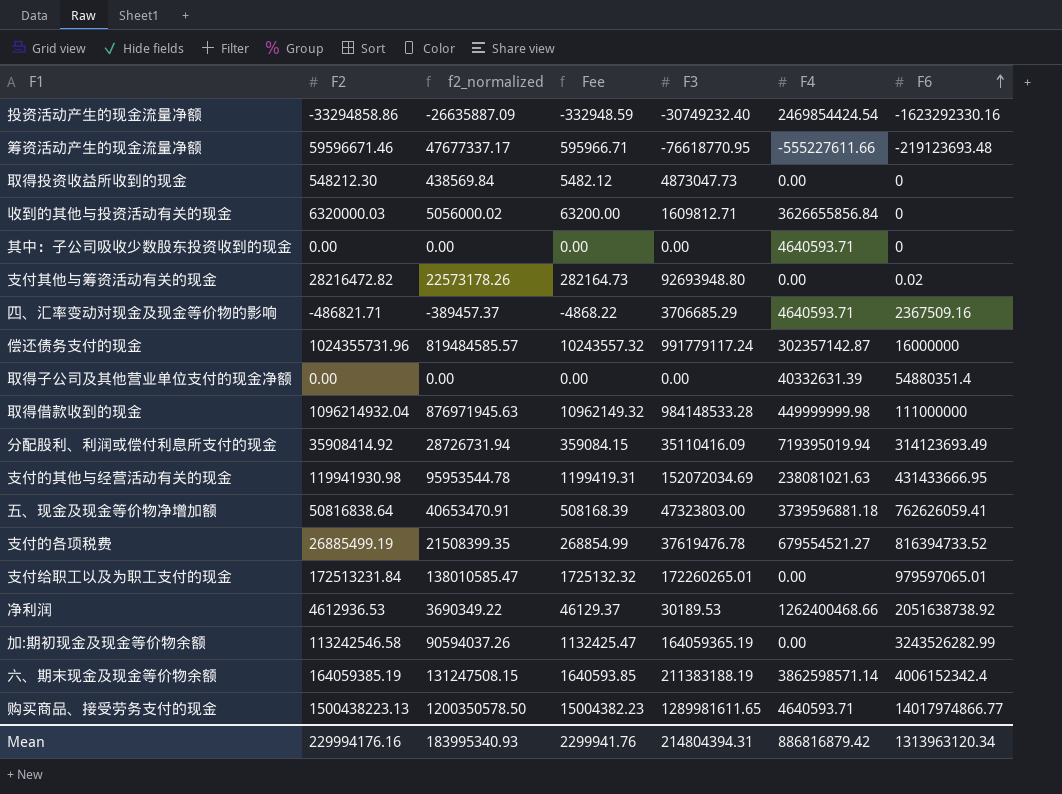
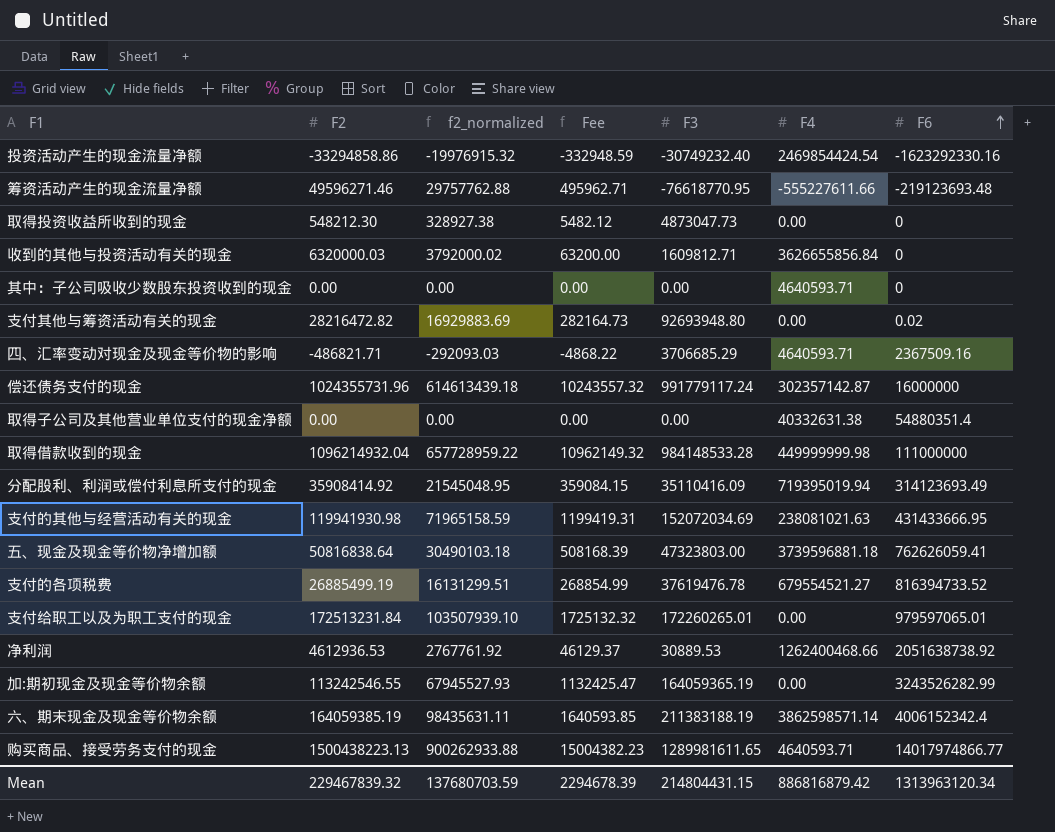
column f2_normalized | formula: [F2] * 0.8 -> [F2] * 0.6
筹资活动产生的现金流量净额 | F2: 59596671.46 -> 49596271.46
筹资活动产生的现金流量净额 | Fee: 595966.71 -> 495962.71
取得子公司及其他营业单位支付的现金净额 | F4: 40332631.39 -> 40332631.38
净利润 | F3: 30189.53 -> 30889.53
加:期初现金及现金等价物余额 | F2: 113242546.58 -> 113242546.55
Mean | F2: 229994176.16 -> 229467839.32
Mean | f2_normalized: 183995340.93 -> 137680703.59
Mean | Fee: 2299941.76 -> 2294678.39
Mean | F3: 214804394.31 -> 214804431.15

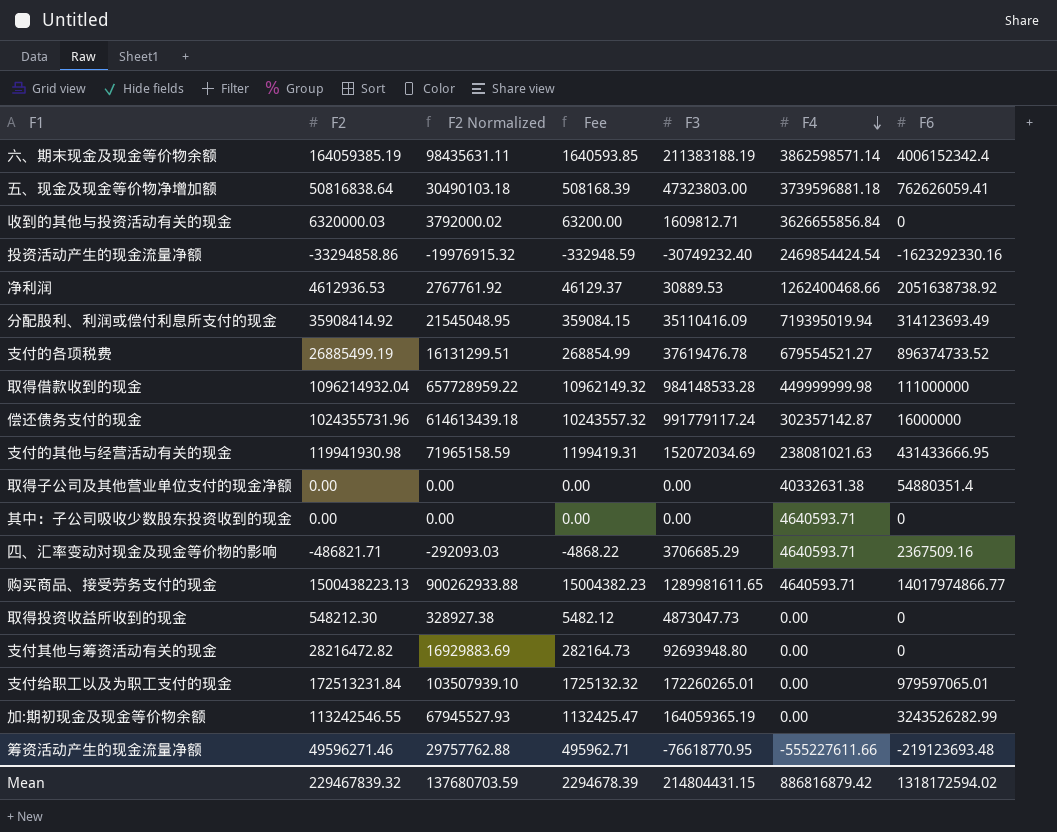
row order: F6 ascending -> F4 descending
column name: f2_normalized -> F2 Normalized
支付的各项税费 | F6: 816394733.52 -> 896374733.52
支付其他与筹资活动有关的现金 | F6: 0.02 -> 0
Mean | F6: 1313963120.34 -> 1318172594.02

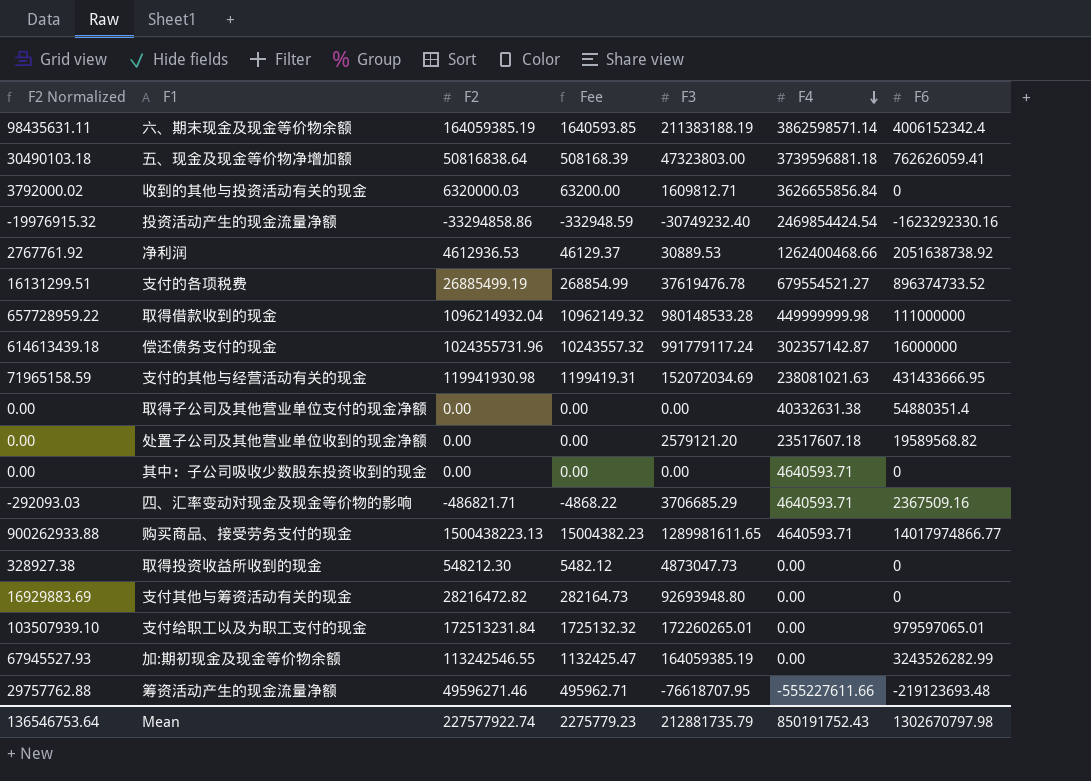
column F2 Normalized | position: 3 -> 1
row 分配股利、利润或偿付利息所支付的现金: 35908414.92 | 21545048.95 | 359084.15 | 35110416.09 | 719395019.94 | 314123693.49 -> none
取得借款收到的现金 | F3: 984148533.28 -> 980148533.28
row 处置子公司及其他营业单位收到的现金净额: none -> 0.00 | 0.00 | 0.00 | 2579121.20 | 23517607.18 | 19589568.82
加:期初现金及现金等价物余额 | F3: 164059365.19 -> 164059385.19
筹资活动产生的现金流量净额 | F3: -76618770.95 -> -76618707.95
Mean | F2 Normalized: 137680703.59 -> 136546753.64
Mean | F2: 229467839.32 -> 227577922.74
Mean | Fee: 2294678.39 -> 2275779.23
Mean | F3: 214804431.15 -> 212881735.79
Mean | F4: 886816879.42 -> 850191752.43
Mean | F6: 1318172594.02 -> 1302670797.98

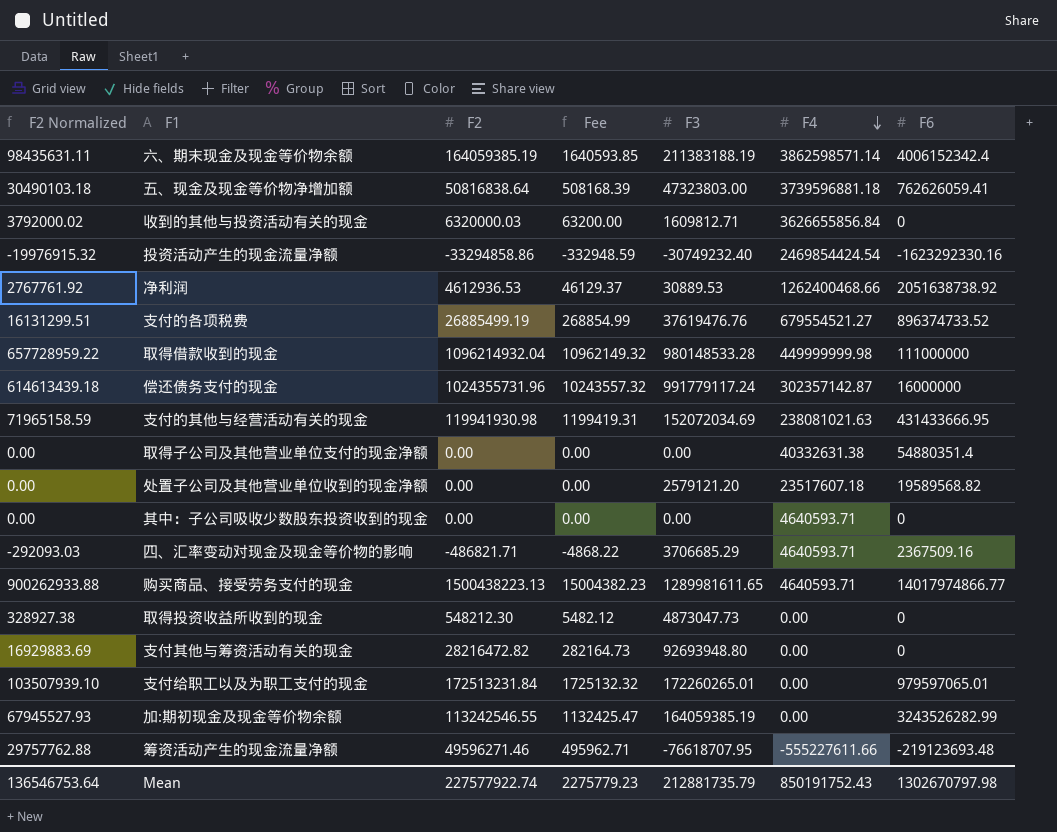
支付的各项税费 | F3: 37619476.78 -> 37619476.76

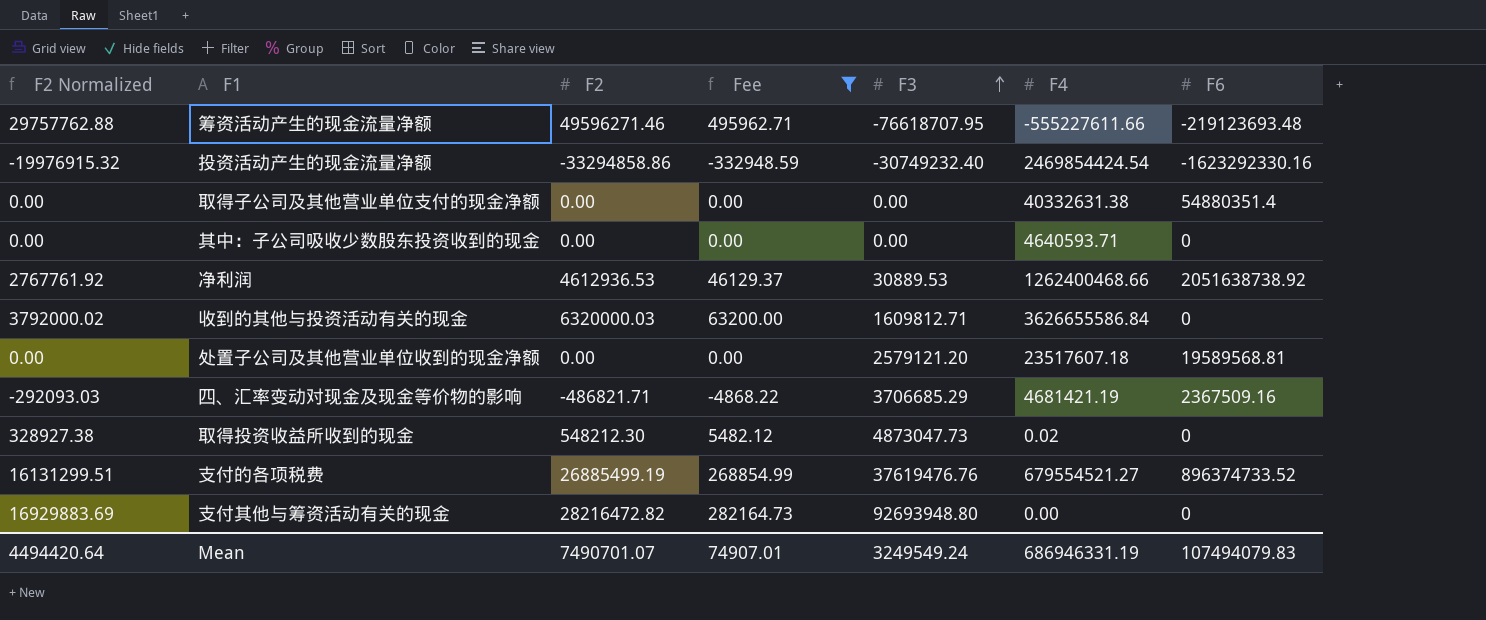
filter: none -> Fee <= 495962.71
row order: F4 descending -> F3 ascending
收到的其他与投资活动有关的现金 | F4: 3626655856.84 -> 3626655586.84
处置子公司及其他营业单位收到的现金净额 | F6: 19589568.82 -> 19589568.81
四、汇率变动对现金及现金等价物的影响 | F4: 4640593.71 -> 4681421.19
取得投资收益所收到的现金 | F4: 0.00 -> 0.02
Mean | F2 Normalized: 136546753.64 -> 4494420.64
Mean | F2: 227577922.74 -> 7490701.07
Mean | Fee: 2275779.23 -> 74907.01
Mean | F3: 212881735.79 -> 3249549.24
Mean | F4: 850191752.43 -> 686946331.19
Mean | F6: 1302670797.98 -> 107494079.83

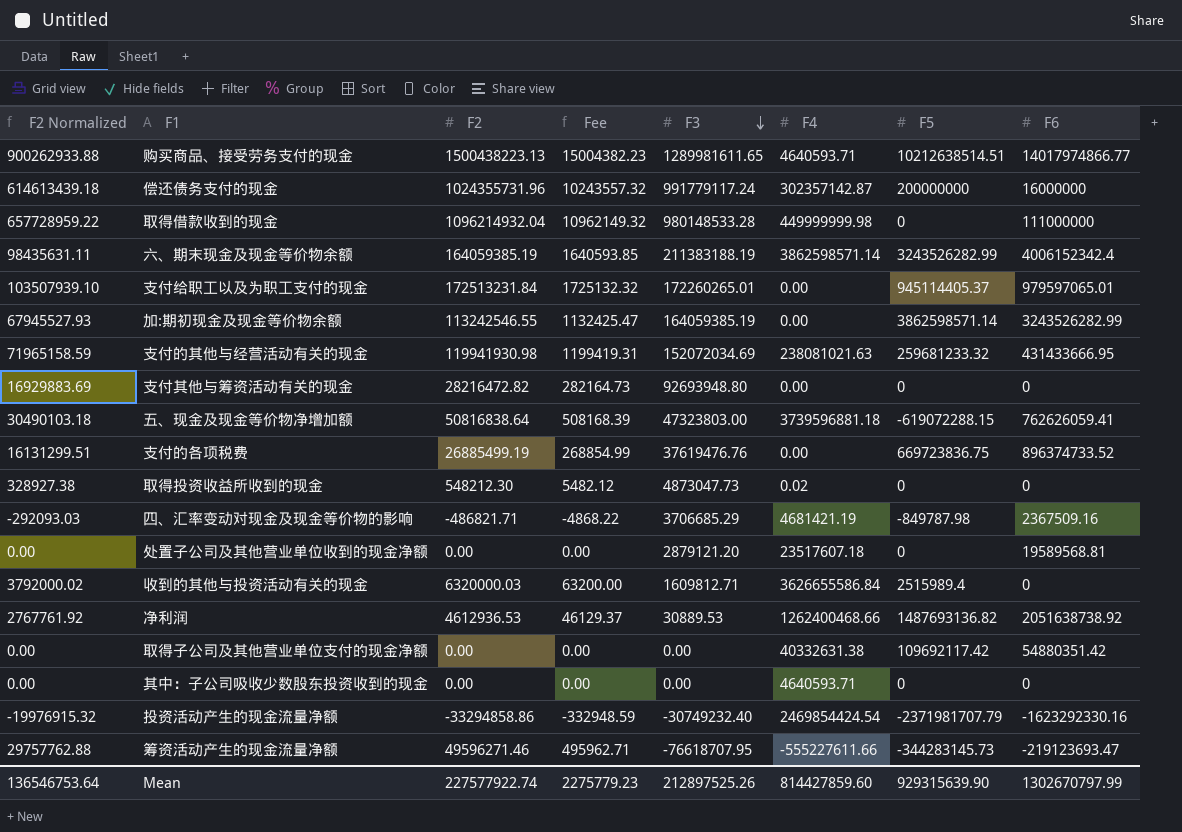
filter: Fee <= 495962.71 -> none
row order: F3 ascending -> F3 descending
column F5 | position: none -> 7
支付的各项税费 | F4: 679554521.27 -> 0.00
处置子公司及其他营业单位收到的现金净额 | F3: 2579121.20 -> 2879121.20
取得子公司及其他营业单位支付的现金净额 | F6: 54880351.4 -> 54880351.42
筹资活动产生的现金流量净额 | F6: -219123693.48 -> -219123693.47
Mean | F2 Normalized: 4494420.64 -> 136546753.64
Mean | F2: 7490701.07 -> 227577922.74
Mean | Fee: 74907.01 -> 2275779.23
Mean | F3: 3249549.24 -> 212897525.26
Mean | F4: 686946331.19 -> 814427859.60
Mean | F6: 107494079.83 -> 1302670797.99

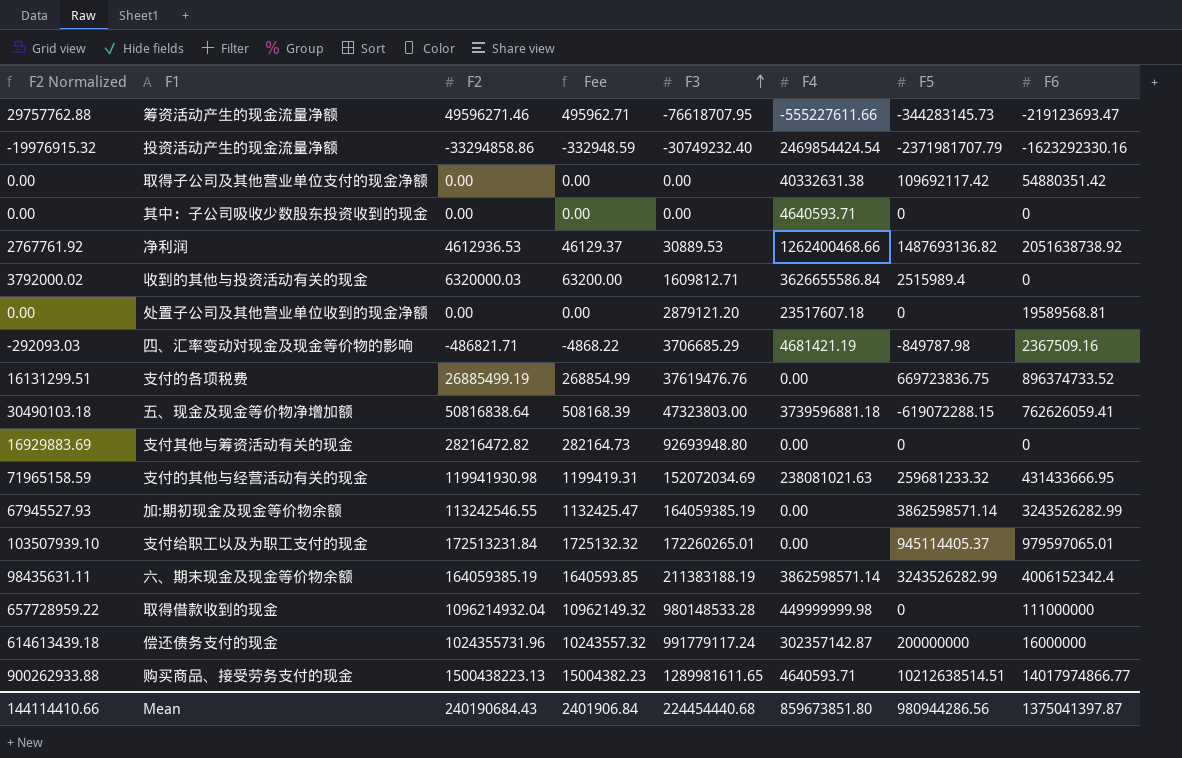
row order: F3 descending -> F3 ascending
row 取得投资收益所收到的现金: 328927.38 | 548212.30 | 5482.12 | 4873047.73 | 0.02 | 0 | 0 -> none
Mean | F2 Normalized: 136546753.64 -> 144114410.66
Mean | F2: 227577922.74 -> 240190684.43
Mean | Fee: 2275779.23 -> 2401906.84
Mean | F3: 212897525.26 -> 224454440.68
Mean | F4: 814427859.60 -> 859673851.80
Mean | F5: 929315639.90 -> 980944286.56
Mean | F6: 1302670797.99 -> 1375041397.87

